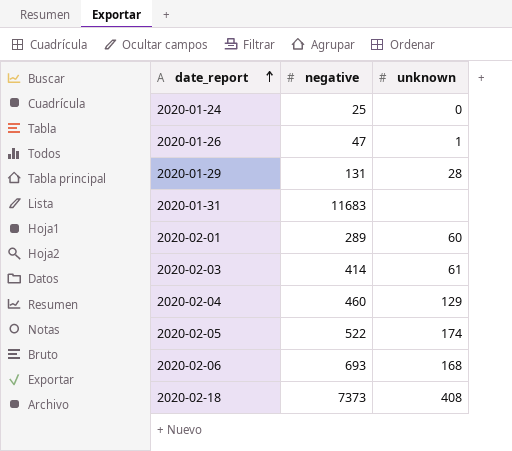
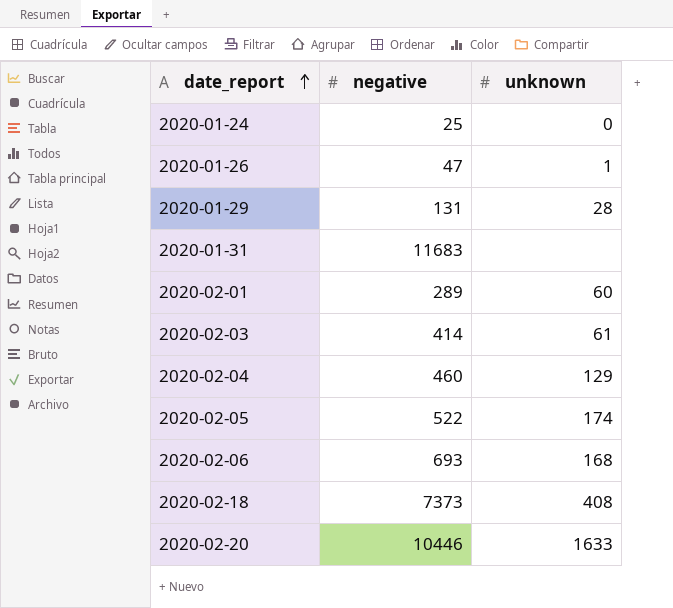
row 2020-02-20: none -> 10446 | 1633

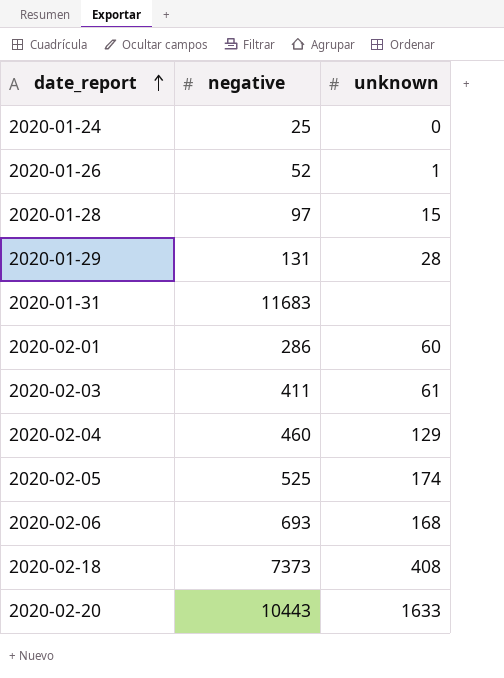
2020-01-26 | negative: 47 -> 52
row 2020-01-28: none -> 97 | 15
2020-02-01 | negative: 289 -> 286
2020-02-03 | negative: 414 -> 411
2020-02-05 | negative: 522 -> 525
2020-02-20 | negative: 10446 -> 10443

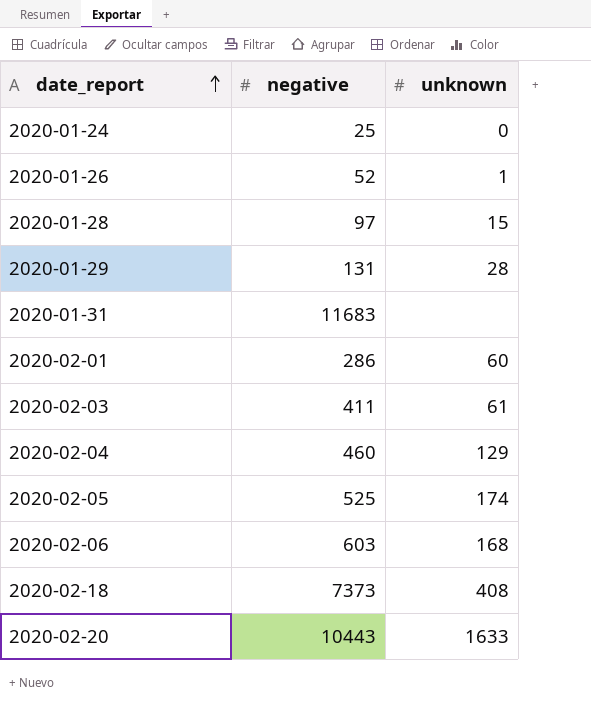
2020-02-06 | negative: 693 -> 603

